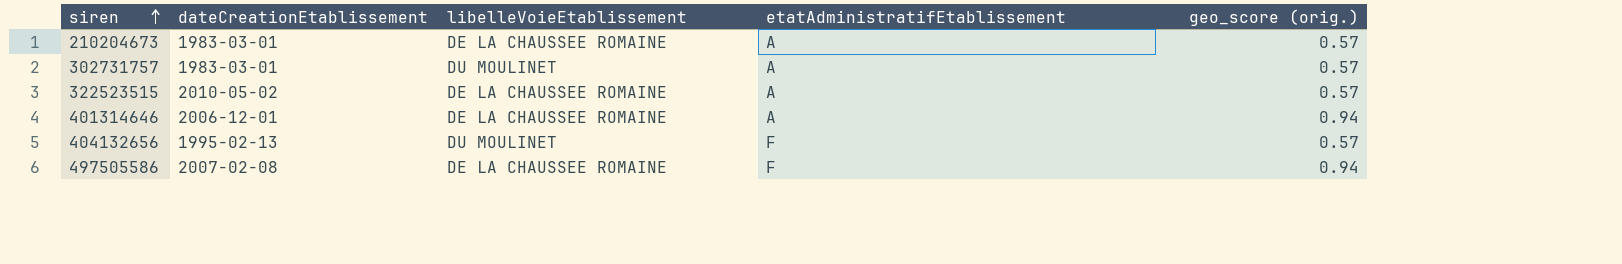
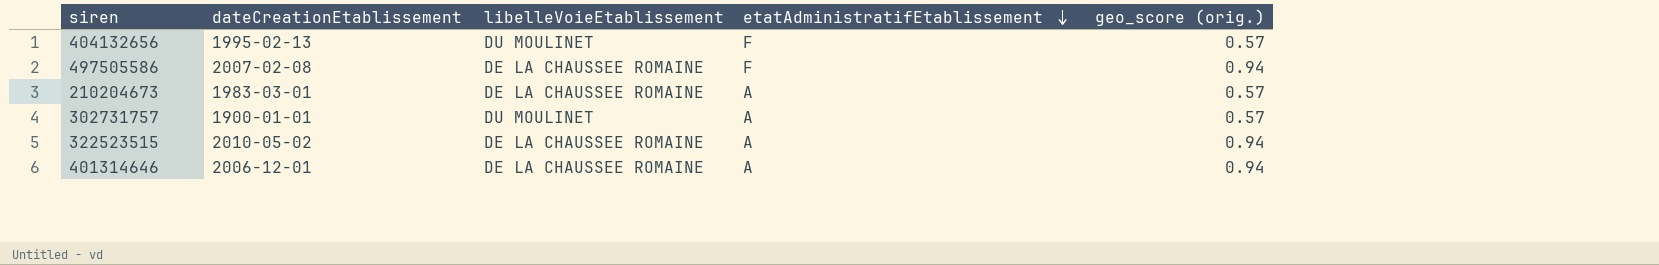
row order: siren ascending -> etatAdministratifEtablissement descending
302731757 | dateCreationEtablissement: 1983-03-01 -> 1900-01-01
322523515 | geo_score (orig.): 0.57 -> 0.94

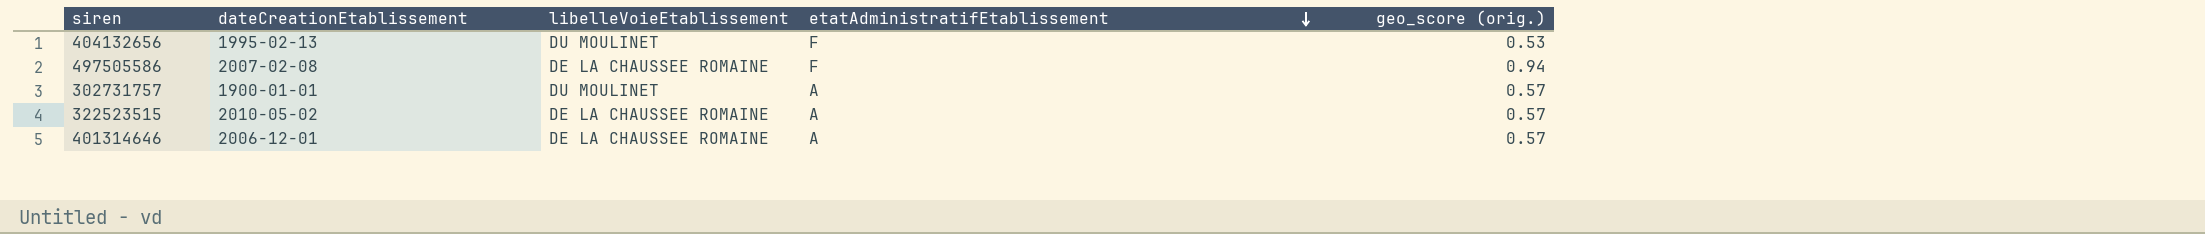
row 210204673: 1983-03-01 | DE LA CHAUSSEE ROMAINE | A | 0.57 -> none
404132656 | geo_score (orig.): 0.57 -> 0.53
322523515 | geo_score (orig.): 0.94 -> 0.57
401314646 | geo_score (orig.): 0.94 -> 0.57

